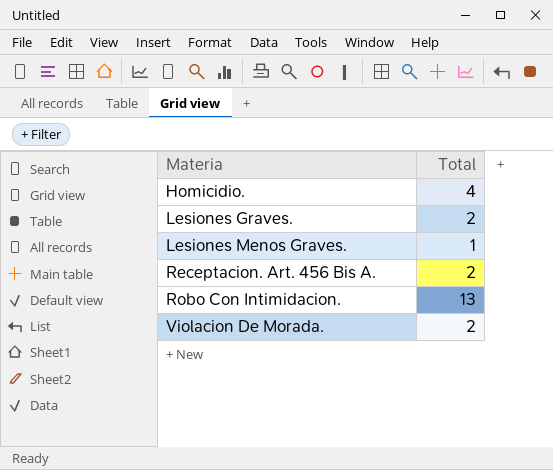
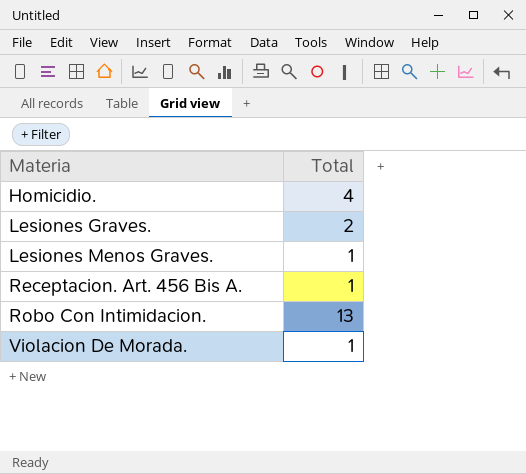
Receptacion. Art. 456 Bis A. | Total: 2 -> 1
Violacion De Morada. | Total: 2 -> 1

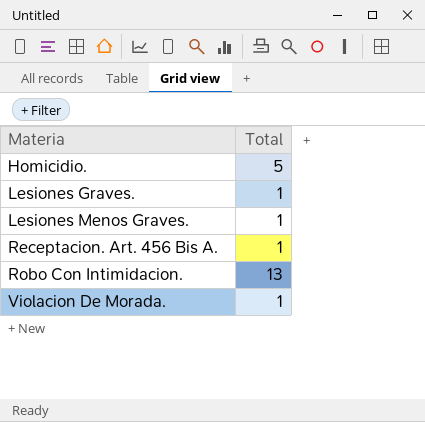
Homicidio. | Total: 4 -> 5
Lesiones Graves. | Total: 2 -> 1

